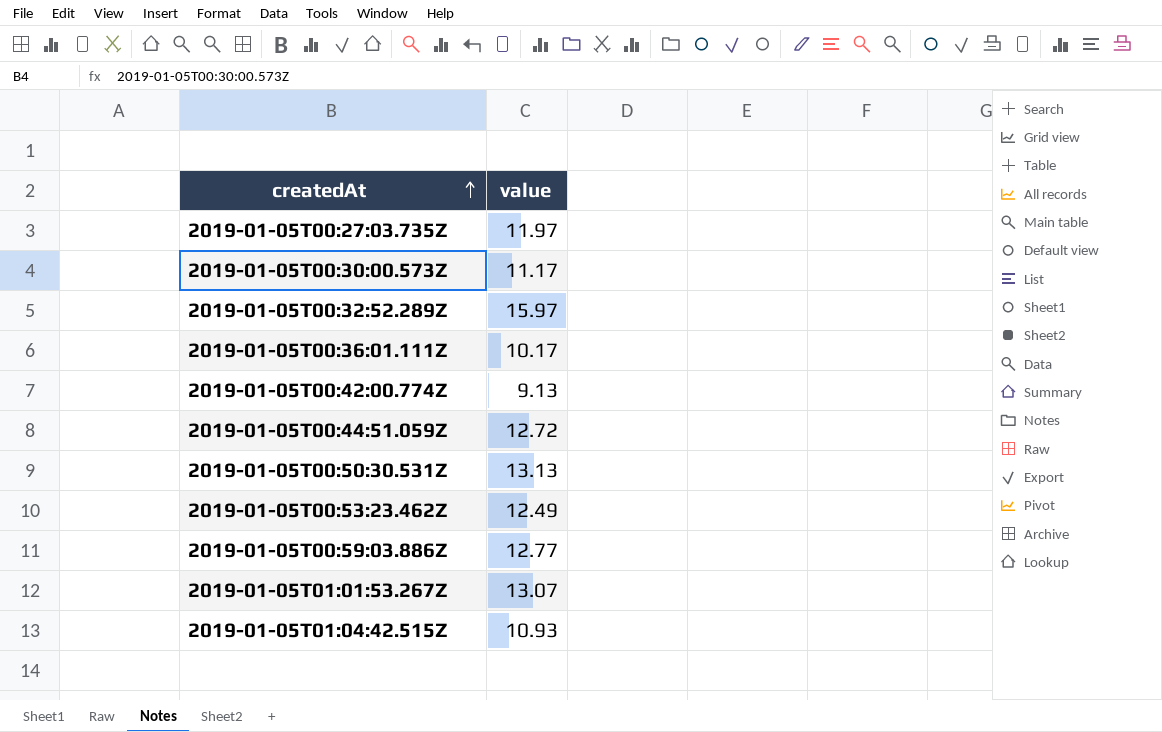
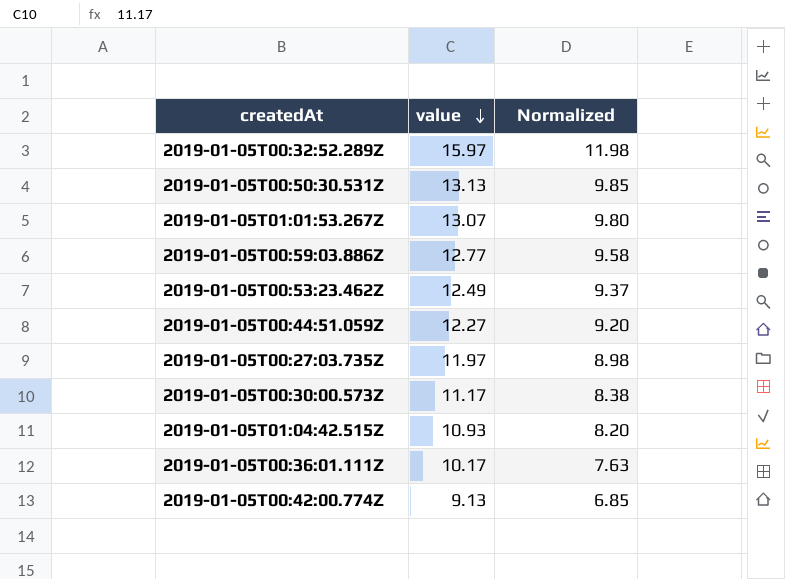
row order: createdAt ascending -> value descending
column Normalized | formula: none -> [value] * 0.75
2019-01-05T00:44:51.059Z | value: 12.72 -> 12.27

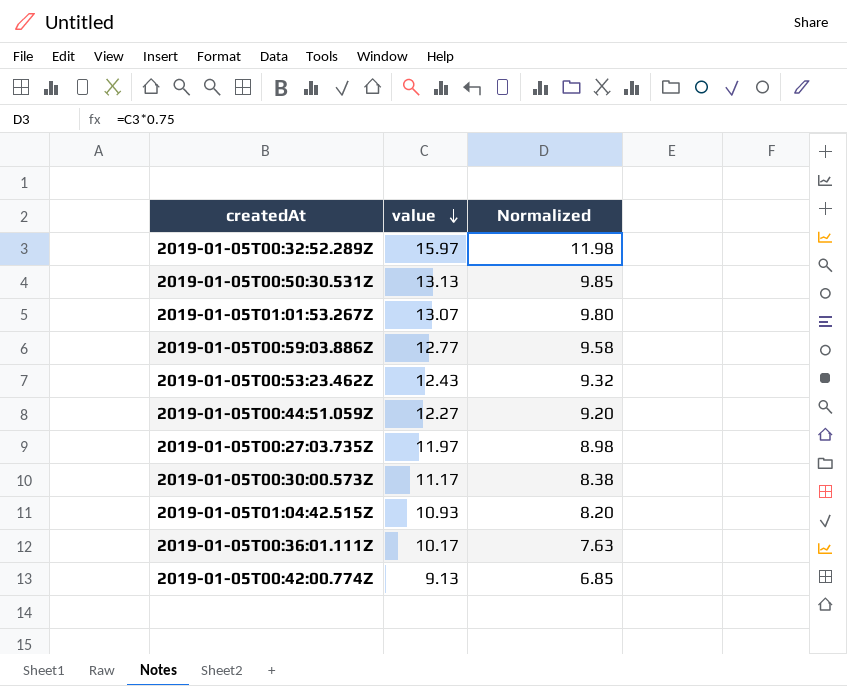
2019-01-05T00:53:23.462Z | value: 12.49 -> 12.43
2019-01-05T00:53:23.462Z | Normalized: 9.37 -> 9.32

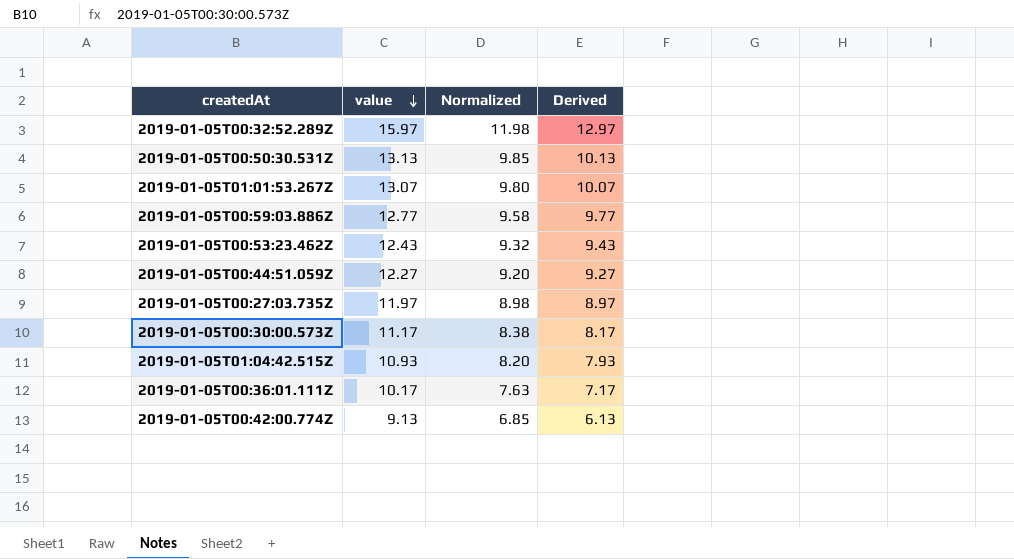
column Derived | formula: none -> [value] - 3

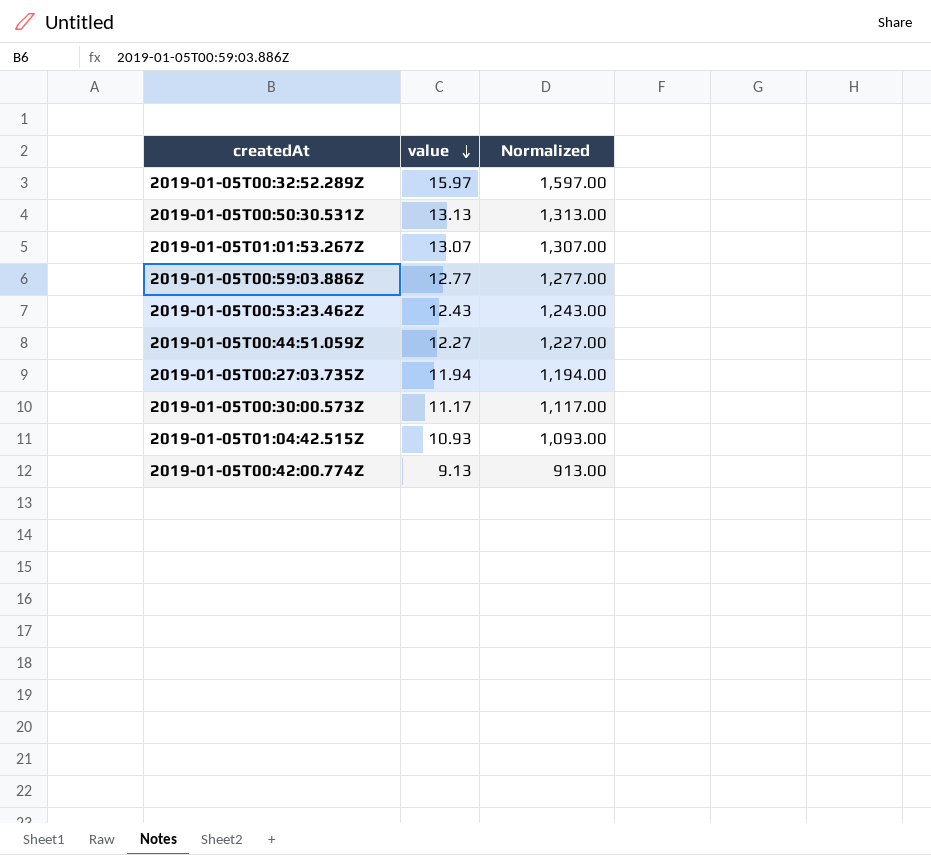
column Derived | formula: [value] - 3 -> none
column Normalized | formula: [value] * 0.75 -> [value] * 100
row 2019-01-05T00:36:01.111Z: 10.17 | 7.63 | 7.17 -> none
2019-01-05T00:27:03.735Z | value: 11.97 -> 11.94

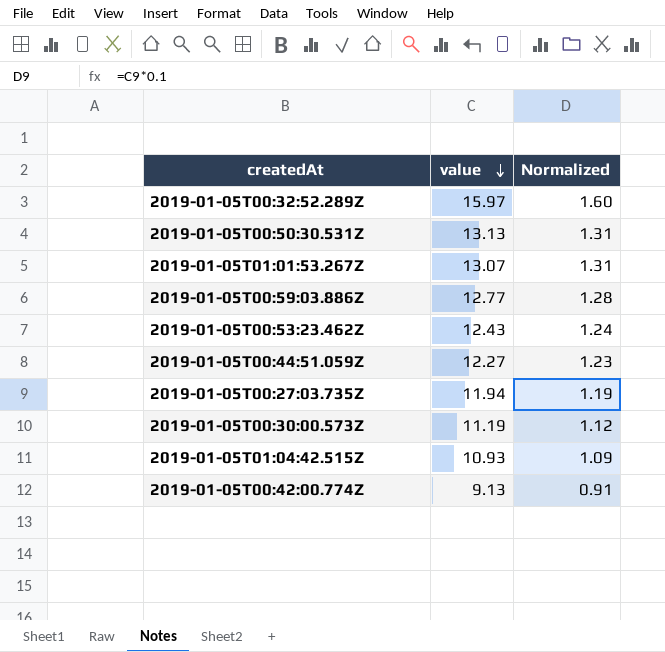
column Normalized | formula: [value] * 100 -> [value] * 0.1
2019-01-05T00:30:00.573Z | value: 11.17 -> 11.19

